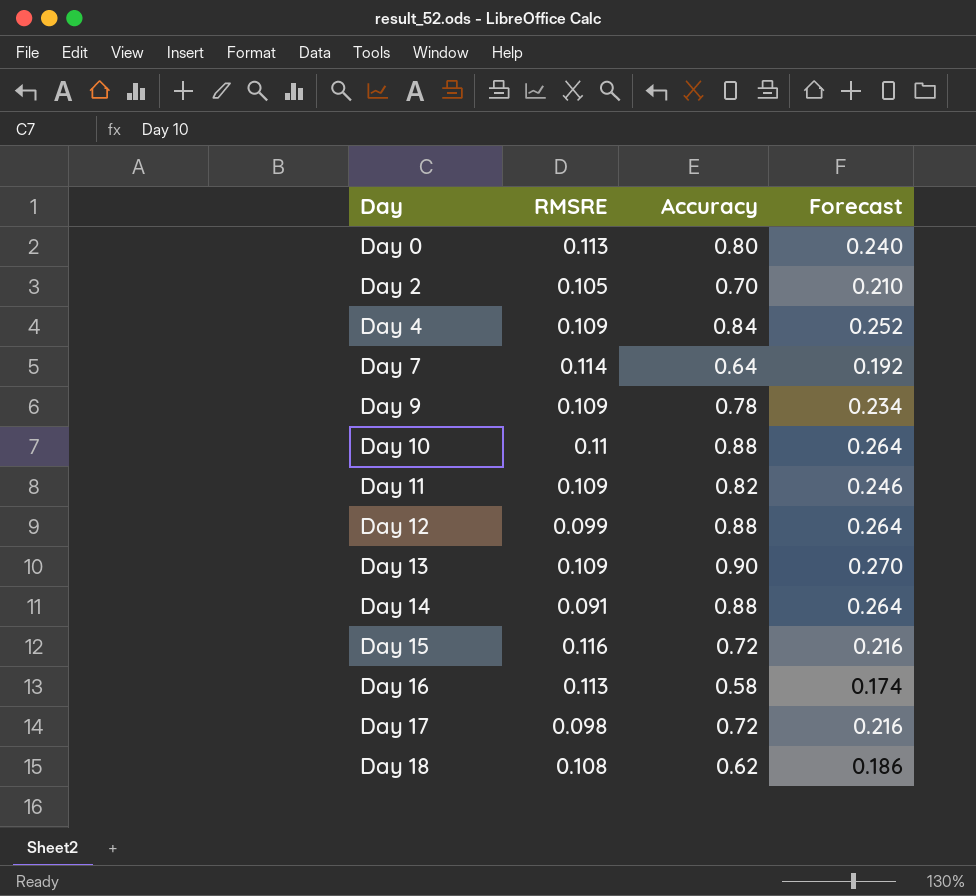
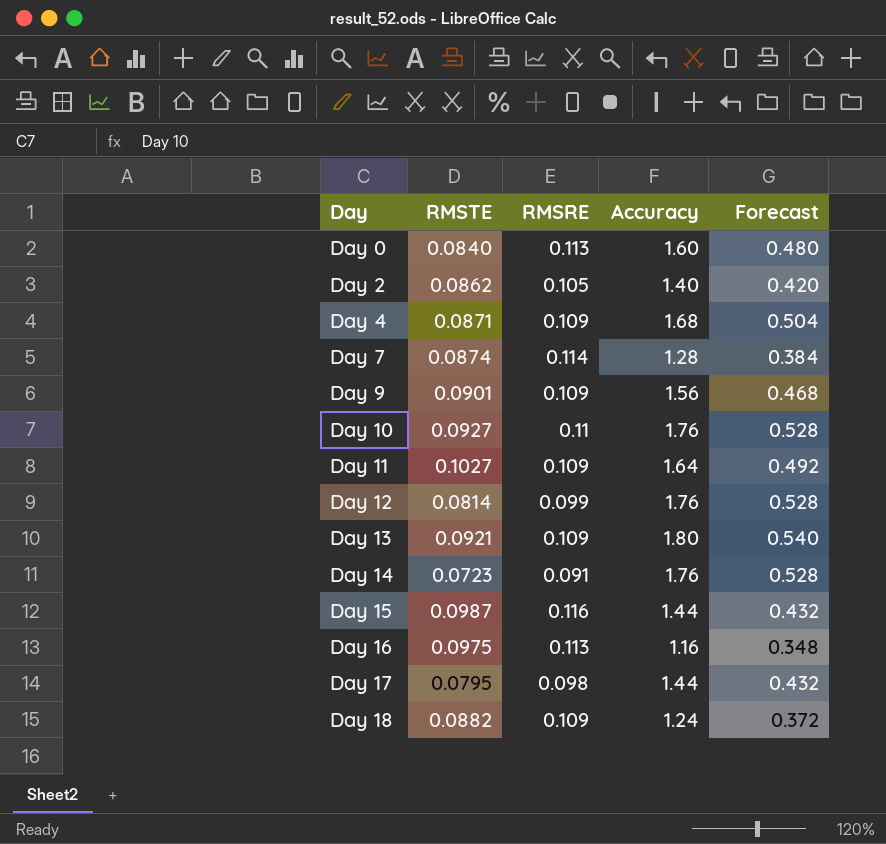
column RMSTE | position: none -> 2
Day 0 | Accuracy: 0.80 -> 1.60
Day 0 | Forecast: 0.240 -> 0.480
Day 2 | Accuracy: 0.70 -> 1.40
Day 2 | Forecast: 0.210 -> 0.420
Day 4 | Accuracy: 0.84 -> 1.68
Day 4 | Forecast: 0.252 -> 0.504
Day 7 | Accuracy: 0.64 -> 1.28
Day 7 | Forecast: 0.192 -> 0.384
Day 9 | Accuracy: 0.78 -> 1.56
Day 9 | Forecast: 0.234 -> 0.468
Day 10 | Accuracy: 0.88 -> 1.76
Day 10 | Forecast: 0.264 -> 0.528
Day 11 | Accuracy: 0.82 -> 1.64
Day 11 | Forecast: 0.246 -> 0.492
Day 12 | Accuracy: 0.88 -> 1.76
Day 12 | Forecast: 0.264 -> 0.528
Day 13 | Accuracy: 0.90 -> 1.80
Day 13 | Forecast: 0.270 -> 0.540
Day 14 | Accuracy: 0.88 -> 1.76
Day 14 | Forecast: 0.264 -> 0.528
Day 15 | Accuracy: 0.72 -> 1.44
Day 15 | Forecast: 0.216 -> 0.432
Day 16 | Accuracy: 0.58 -> 1.16
Day 16 | Forecast: 0.174 -> 0.348
Day 17 | Accuracy: 0.72 -> 1.44
Day 17 | Forecast: 0.216 -> 0.432
Day 18 | RMSRE: 0.108 -> 0.109
Day 18 | Accuracy: 0.62 -> 1.24
Day 18 | Forecast: 0.186 -> 0.372

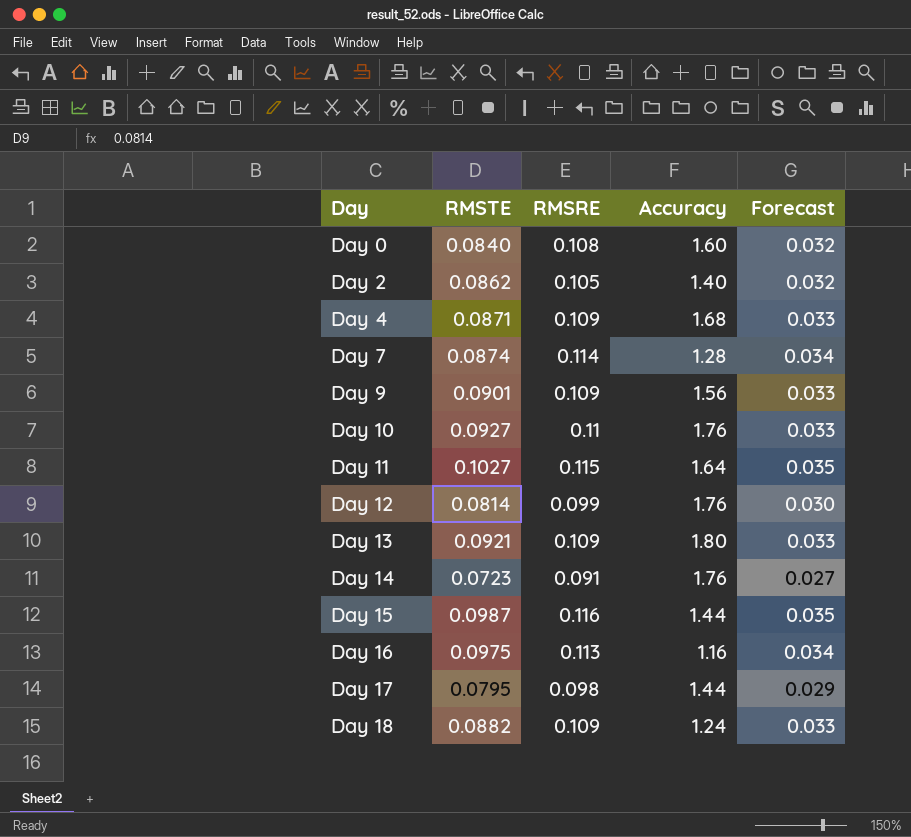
column Forecast | formula: [Accuracy] * 0.3 -> [RMSRE] * 0.3
Day 0 | RMSRE: 0.113 -> 0.108
Day 11 | RMSRE: 0.109 -> 0.115

